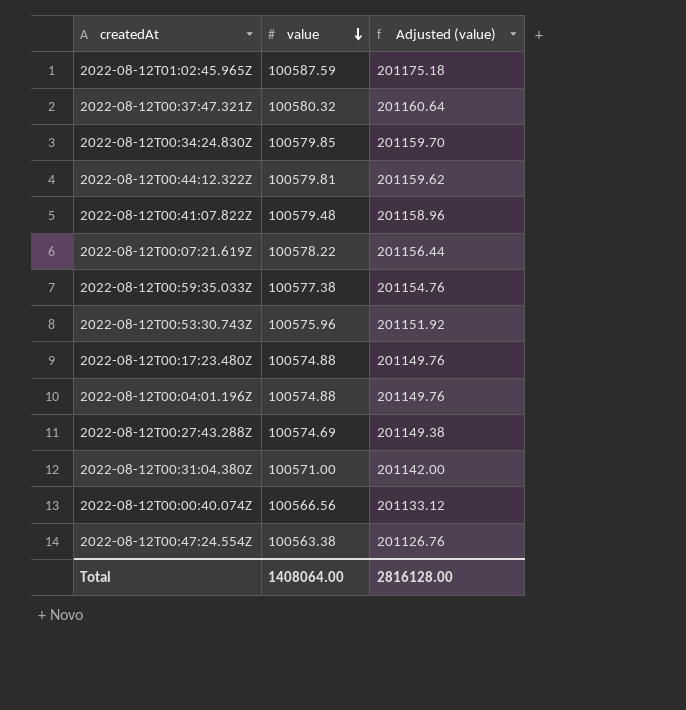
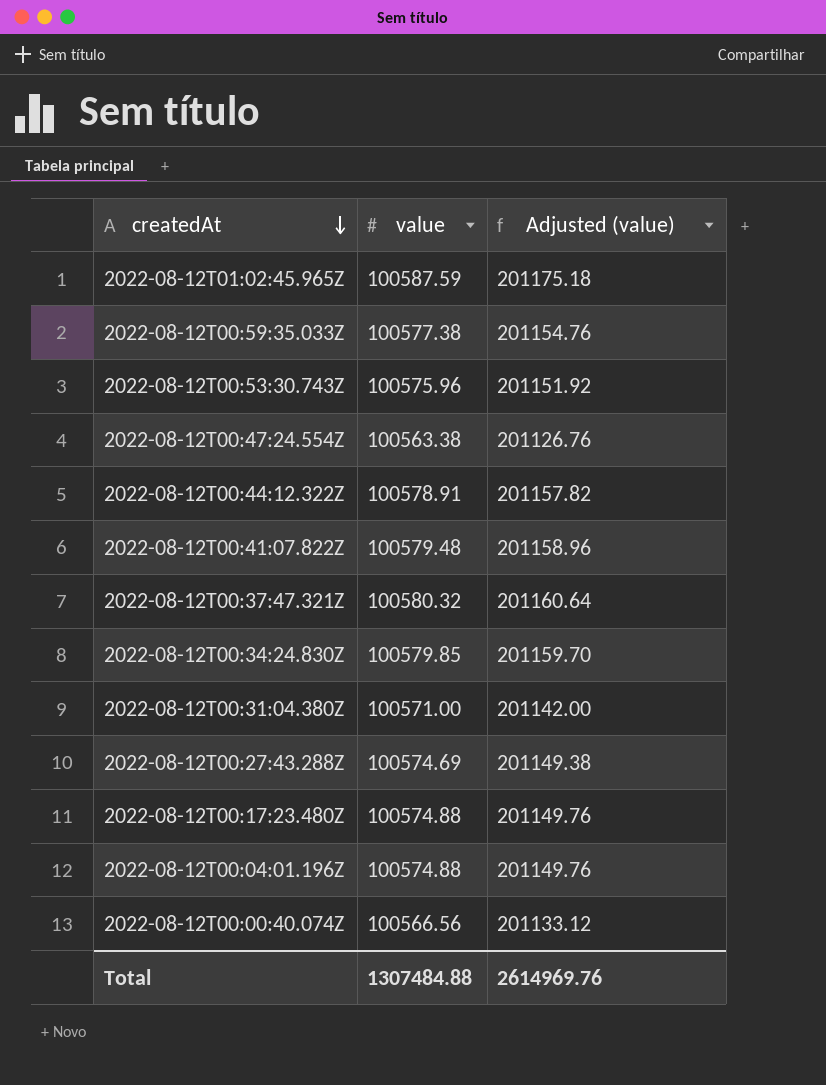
row order: value descending -> createdAt descending
row 2022-08-12T00:07:21.619Z: 100578.22 | 201156.44 -> none
2022-08-12T00:44:12.322Z | value: 100579.81 -> 100578.91
2022-08-12T00:44:12.322Z | Adjusted (value): 201159.62 -> 201157.82
Total | value: 1408064.00 -> 1307484.88
Total | Adjusted (value): 2816128.00 -> 2614969.76

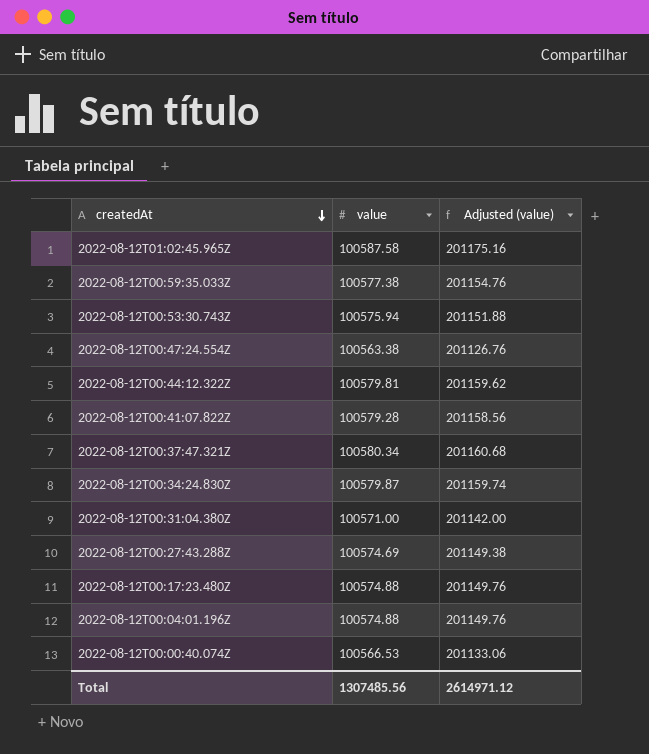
2022-08-12T01:02:45.965Z | value: 100587.59 -> 100587.58
2022-08-12T01:02:45.965Z | Adjusted (value): 201175.18 -> 201175.16
2022-08-12T00:53:30.743Z | value: 100575.96 -> 100575.94
2022-08-12T00:53:30.743Z | Adjusted (value): 201151.92 -> 201151.88
2022-08-12T00:44:12.322Z | value: 100578.91 -> 100579.81
2022-08-12T00:44:12.322Z | Adjusted (value): 201157.82 -> 201159.62
2022-08-12T00:41:07.822Z | value: 100579.48 -> 100579.28
2022-08-12T00:41:07.822Z | Adjusted (value): 201158.96 -> 201158.56
2022-08-12T00:37:47.321Z | value: 100580.32 -> 100580.34
2022-08-12T00:37:47.321Z | Adjusted (value): 201160.64 -> 201160.68
2022-08-12T00:34:24.830Z | value: 100579.85 -> 100579.87
2022-08-12T00:34:24.830Z | Adjusted (value): 201159.70 -> 201159.74
2022-08-12T00:00:40.074Z | value: 100566.56 -> 100566.53
2022-08-12T00:00:40.074Z | Adjusted (value): 201133.12 -> 201133.06
Total | value: 1307484.88 -> 1307485.56
Total | Adjusted (value): 2614969.76 -> 2614971.12

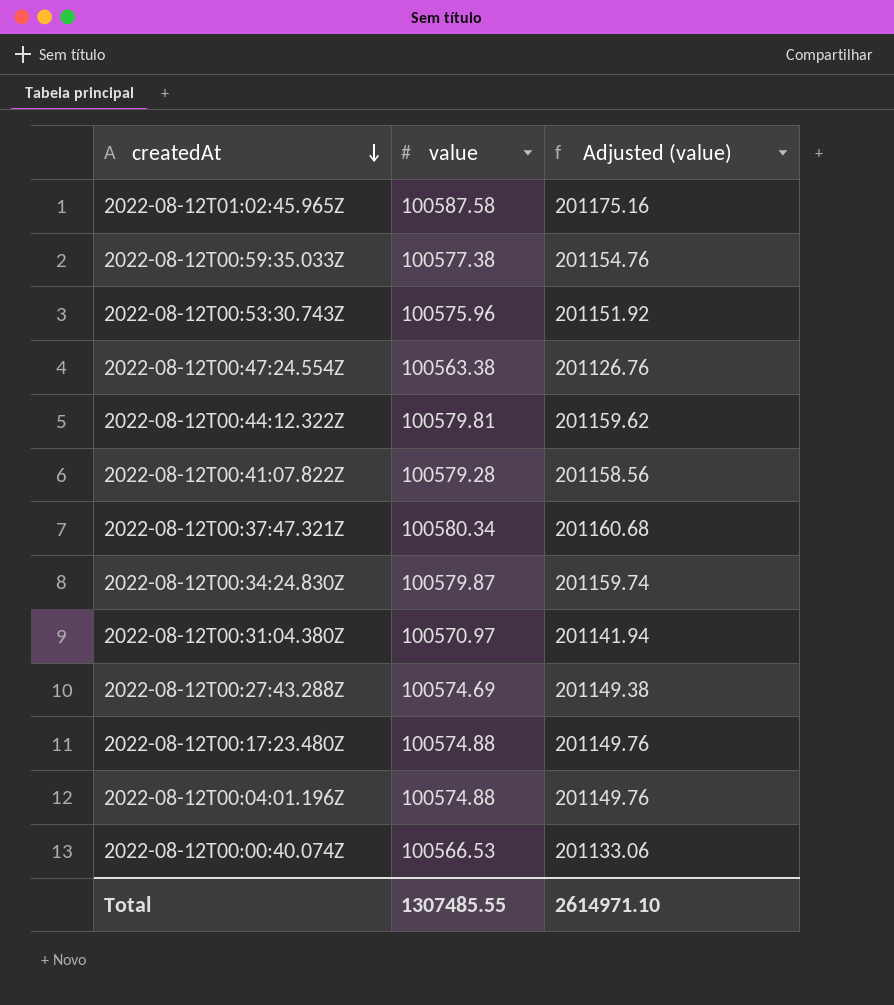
2022-08-12T00:53:30.743Z | value: 100575.94 -> 100575.96
2022-08-12T00:53:30.743Z | Adjusted (value): 201151.88 -> 201151.92
2022-08-12T00:31:04.380Z | value: 100571.00 -> 100570.97
2022-08-12T00:31:04.380Z | Adjusted (value): 201142.00 -> 201141.94
Total | value: 1307485.56 -> 1307485.55
Total | Adjusted (value): 2614971.12 -> 2614971.10

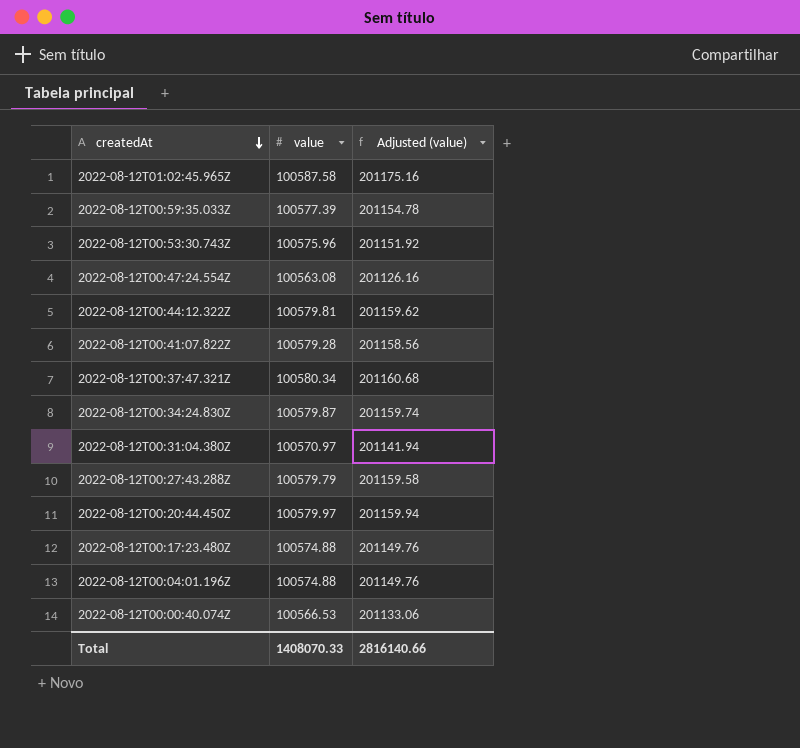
2022-08-12T00:59:35.033Z | value: 100577.38 -> 100577.39
2022-08-12T00:59:35.033Z | Adjusted (value): 201154.76 -> 201154.78
2022-08-12T00:47:24.554Z | value: 100563.38 -> 100563.08
2022-08-12T00:47:24.554Z | Adjusted (value): 201126.76 -> 201126.16
2022-08-12T00:27:43.288Z | value: 100574.69 -> 100579.79
2022-08-12T00:27:43.288Z | Adjusted (value): 201149.38 -> 201159.58
row 2022-08-12T00:20:44.450Z: none -> 100579.97 | 201159.94
Total | value: 1307485.55 -> 1408070.33
Total | Adjusted (value): 2614971.10 -> 2816140.66

